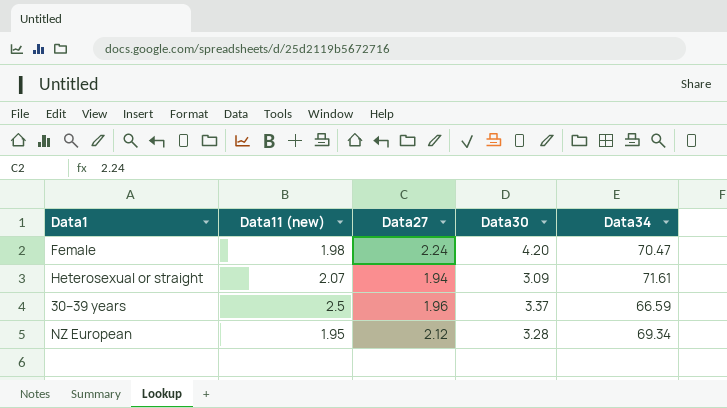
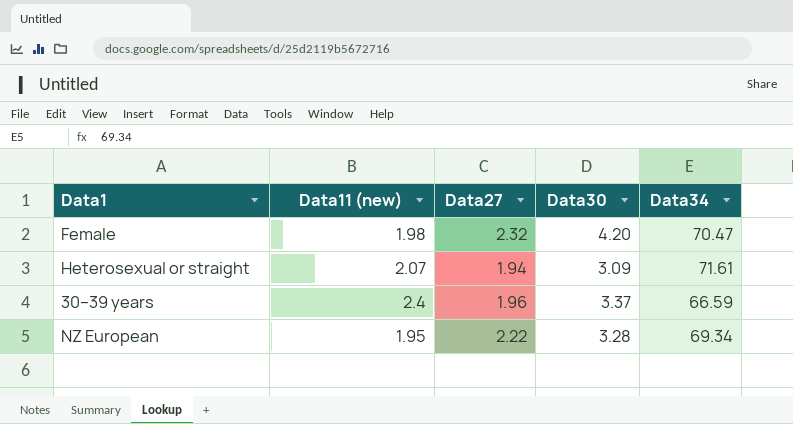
Female | Data27: 2.24 -> 2.32
30–39 years | Data11 (new): 2.5 -> 2.4
NZ European | Data27: 2.12 -> 2.22

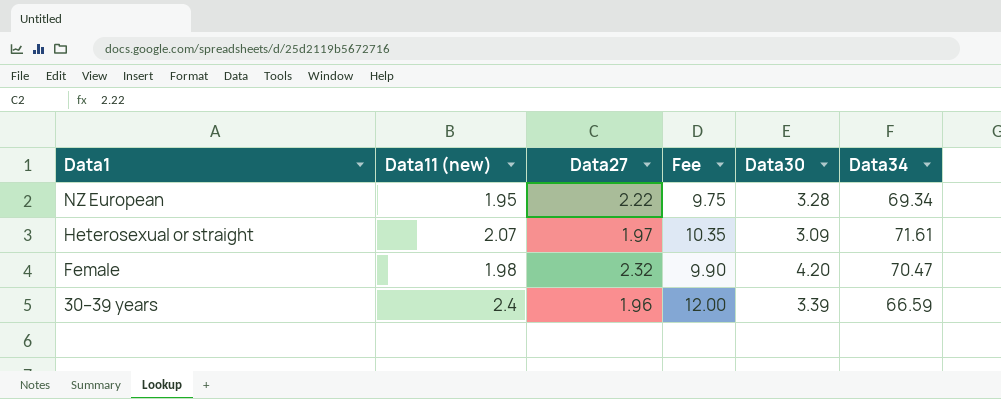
row order: none -> Data1 descending
column Fee | formula: none -> [Data11 (new)] * 5
Heterosexual or straight | Data27: 1.94 -> 1.97
30–39 years | Data30: 3.37 -> 3.39

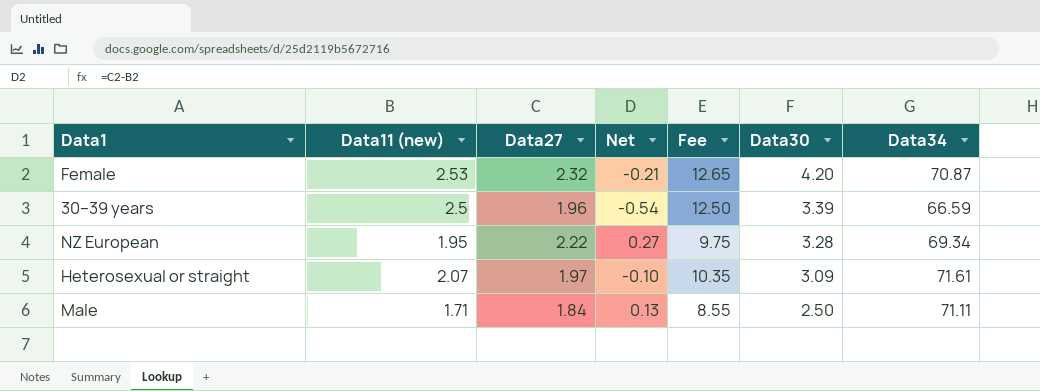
row order: Data1 descending -> Data30 descending
column Net | formula: none -> [Data27] - [Data11 (new)]
Female | Data11 (new): 1.98 -> 2.53
Female | Fee: 9.90 -> 12.65
Female | Data34: 70.47 -> 70.87
30–39 years | Data11 (new): 2.4 -> 2.5
30–39 years | Fee: 12.00 -> 12.50
row Male: none -> 1.71 | 1.84 | 0.13 | 8.55 | 2.50 | 71.11

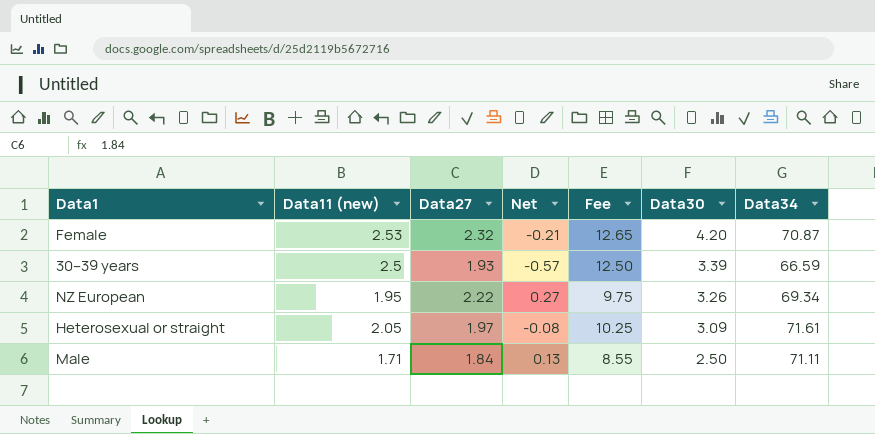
30–39 years | Data27: 1.96 -> 1.93
30–39 years | Net: -0.54 -> -0.57
NZ European | Data30: 3.28 -> 3.26
Heterosexual or straight | Data11 (new): 2.07 -> 2.05
Heterosexual or straight | Net: -0.10 -> -0.08
Heterosexual or straight | Fee: 10.35 -> 10.25

